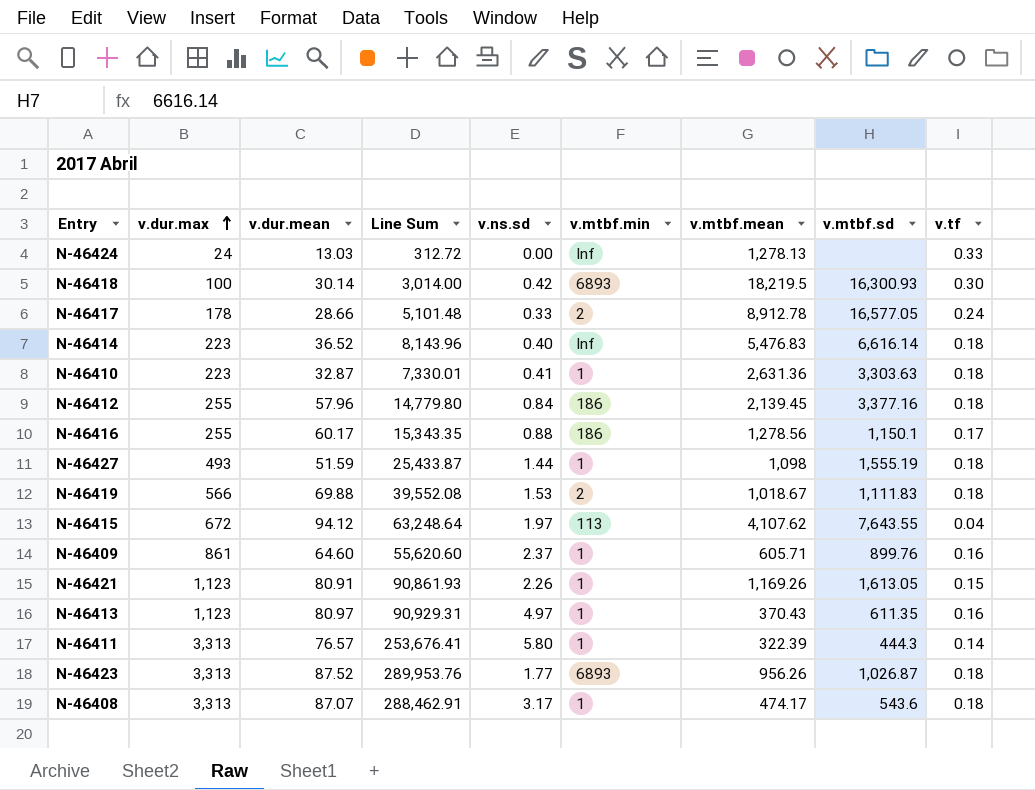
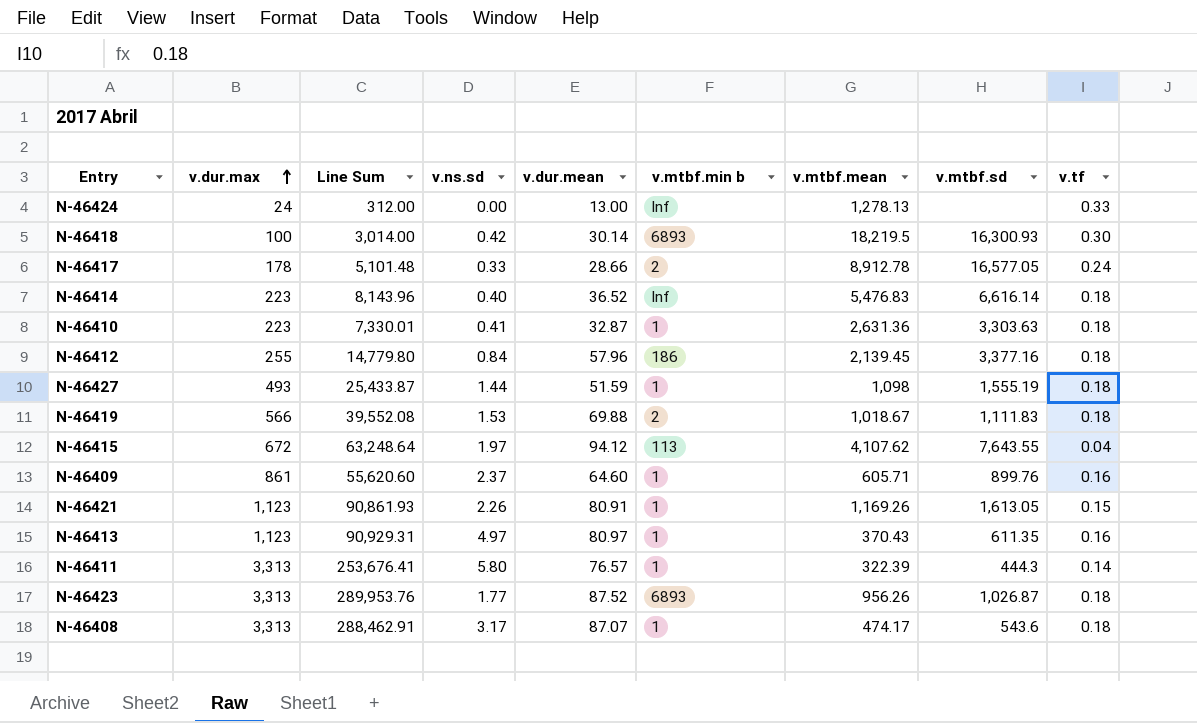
column v.dur.mean | position: 3 -> 5
column name: v.mtbf.min -> v.mtbf.min b
row N-46416: 255 | 60.17 | 15,343.35 | 0.88 | 186 | 1,278.56 | 1,150.1 | 0.17 -> none
N-46424 | Line Sum: 312.72 -> 312.00
N-46424 | v.dur.mean: 13.03 -> 13.00

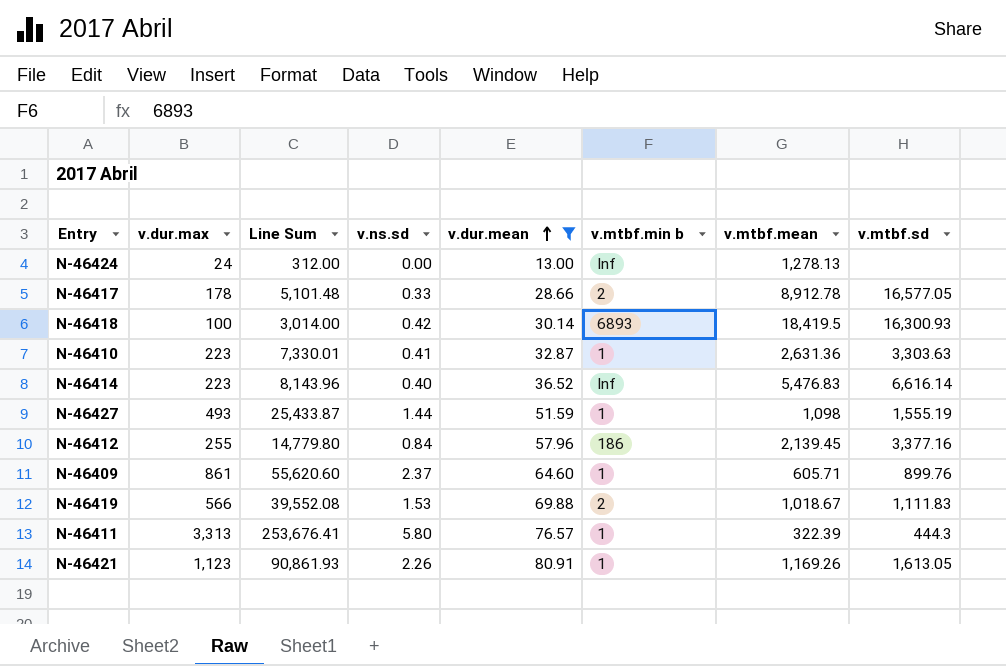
filter: none -> v.dur.mean <= 80.91
row order: v.dur.max ascending -> v.dur.mean ascending
column v.tf | position: 9 -> none
N-46418 | v.mtbf.mean: 18,219.5 -> 18,419.5

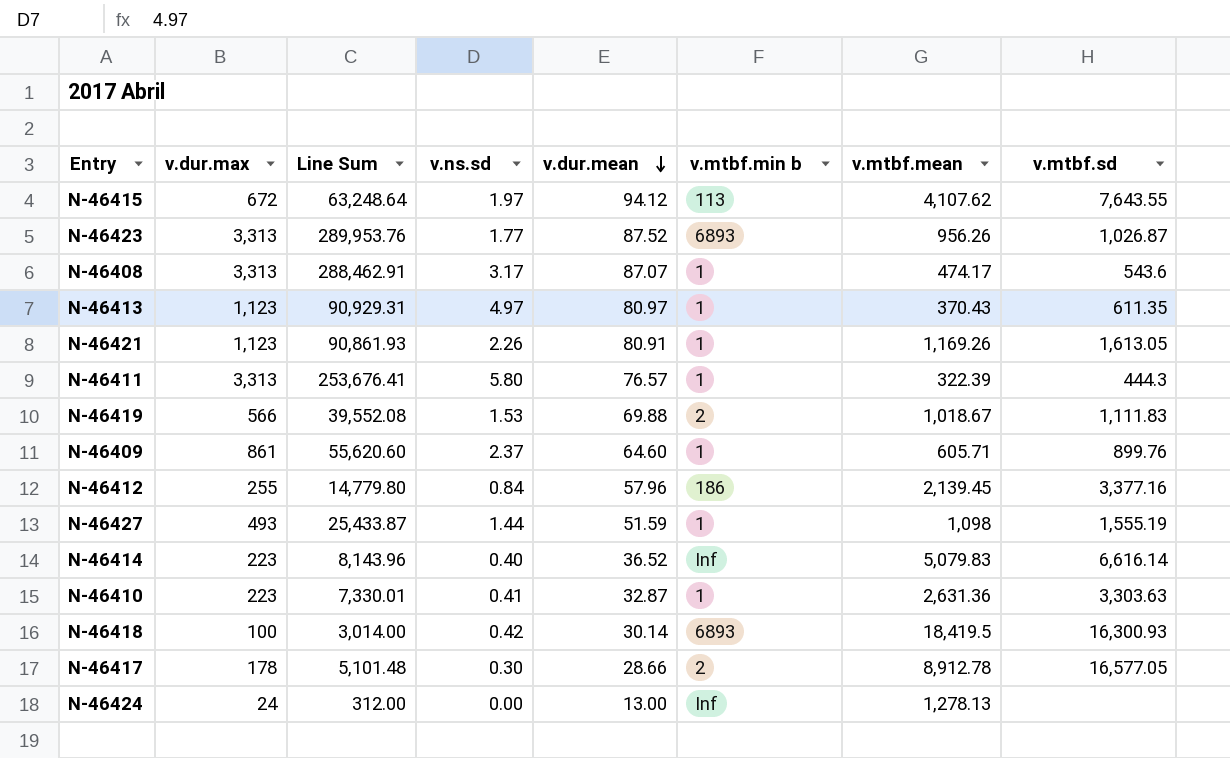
filter: v.dur.mean <= 80.91 -> none
row order: v.dur.mean ascending -> v.dur.mean descending
N-46414 | v.mtbf.mean: 5,476.83 -> 5,079.83
N-46417 | v.ns.sd: 0.33 -> 0.30

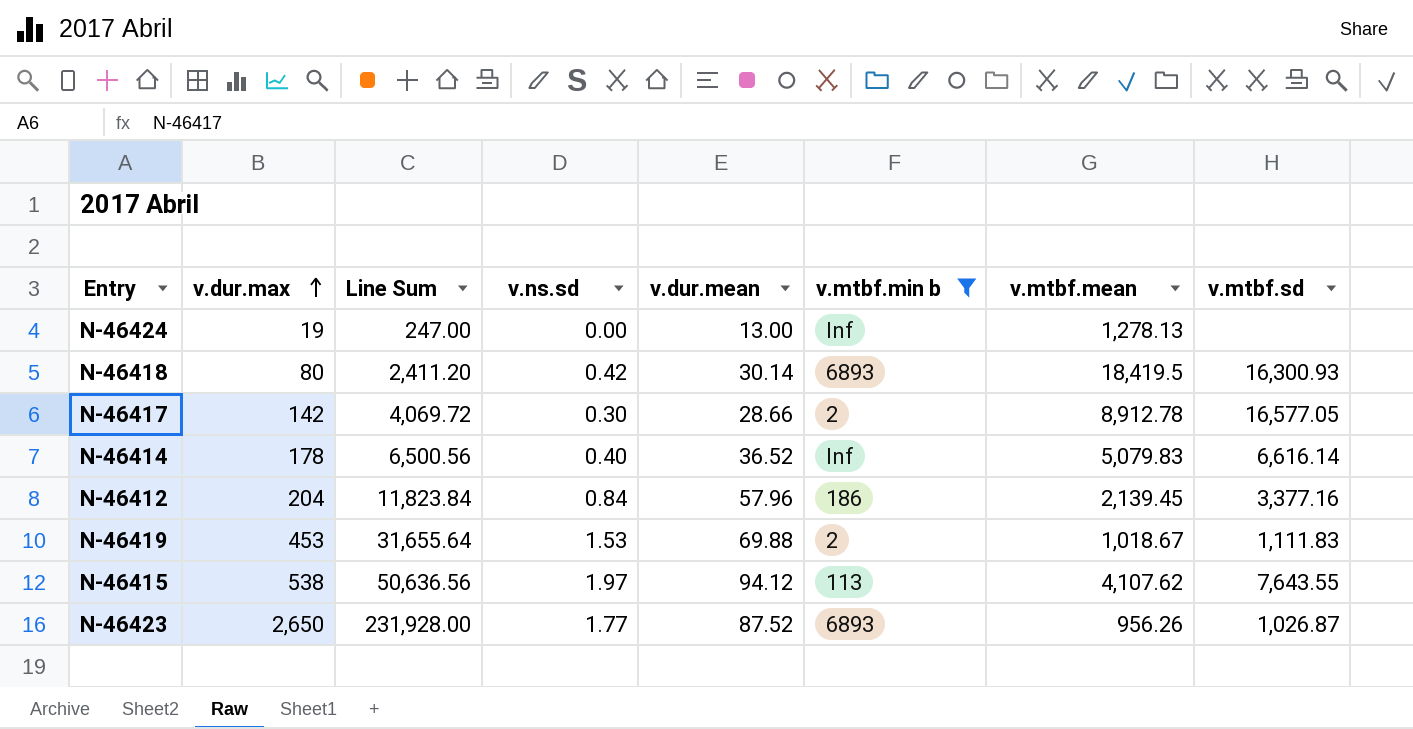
filter: none -> v.mtbf.min b != 1
row order: v.dur.mean descending -> v.dur.max ascending
N-46424 | v.dur.max: 24 -> 19
N-46424 | Line Sum: 312.00 -> 247.00
N-46418 | v.dur.max: 100 -> 80
N-46418 | Line Sum: 3,014.00 -> 2,411.20
N-46417 | v.dur.max: 178 -> 142
N-46417 | Line Sum: 5,101.48 -> 4,069.72
N-46414 | v.dur.max: 223 -> 178
N-46414 | Line Sum: 8,143.96 -> 6,500.56
N-46412 | v.dur.max: 255 -> 204
N-46412 | Line Sum: 14,779.80 -> 11,823.84
N-46419 | v.dur.max: 566 -> 453
N-46419 | Line Sum: 39,552.08 -> 31,655.64
N-46415 | v.dur.max: 672 -> 538
N-46415 | Line Sum: 63,248.64 -> 50,636.56
N-46423 | v.dur.max: 3,313 -> 2,650
N-46423 | Line Sum: 289,953.76 -> 231,928.00

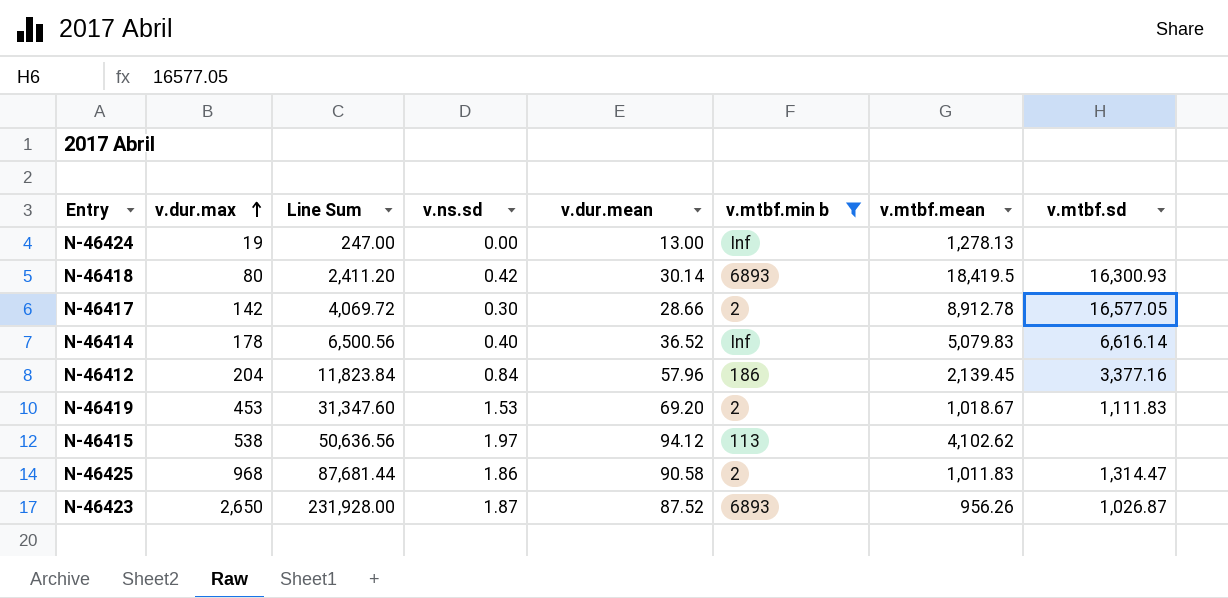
N-46419 | Line Sum: 31,655.64 -> 31,347.60
N-46419 | v.dur.mean: 69.88 -> 69.20
N-46415 | v.mtbf.mean: 4,107.62 -> 4,102.62
N-46415 | v.mtbf.sd: 7,643.55 -> none
row N-46425: none -> 968 | 87,681.44 | 1.86 | 90.58 | 2 | 1,011.83 | 1,314.47
N-46423 | v.ns.sd: 1.77 -> 1.87

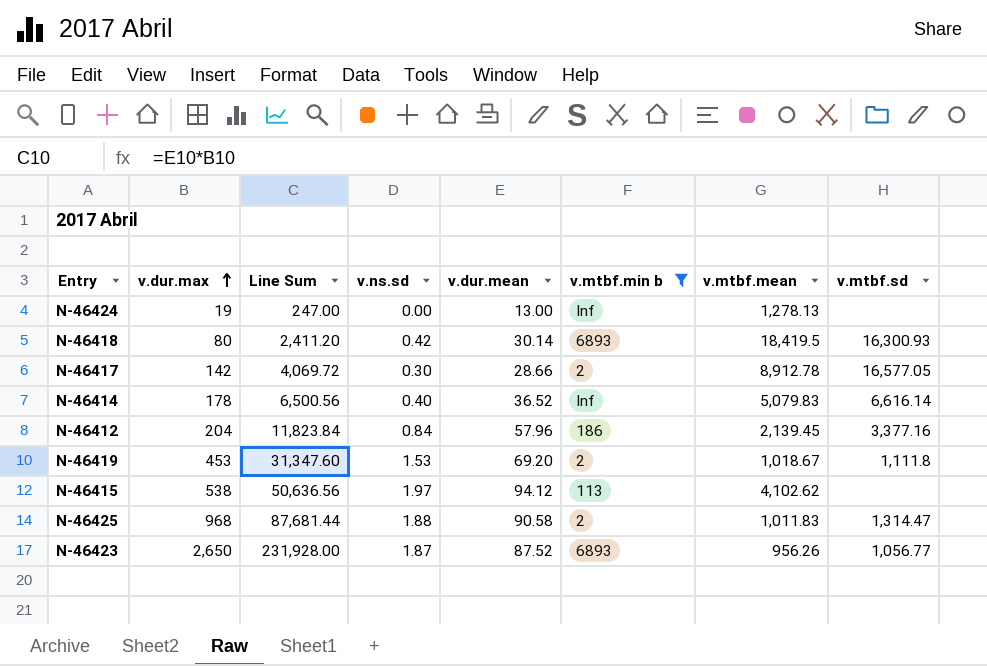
N-46419 | v.mtbf.sd: 1,111.83 -> 1,111.8
N-46425 | v.ns.sd: 1.86 -> 1.88
N-46423 | v.mtbf.sd: 1,026.87 -> 1,056.77

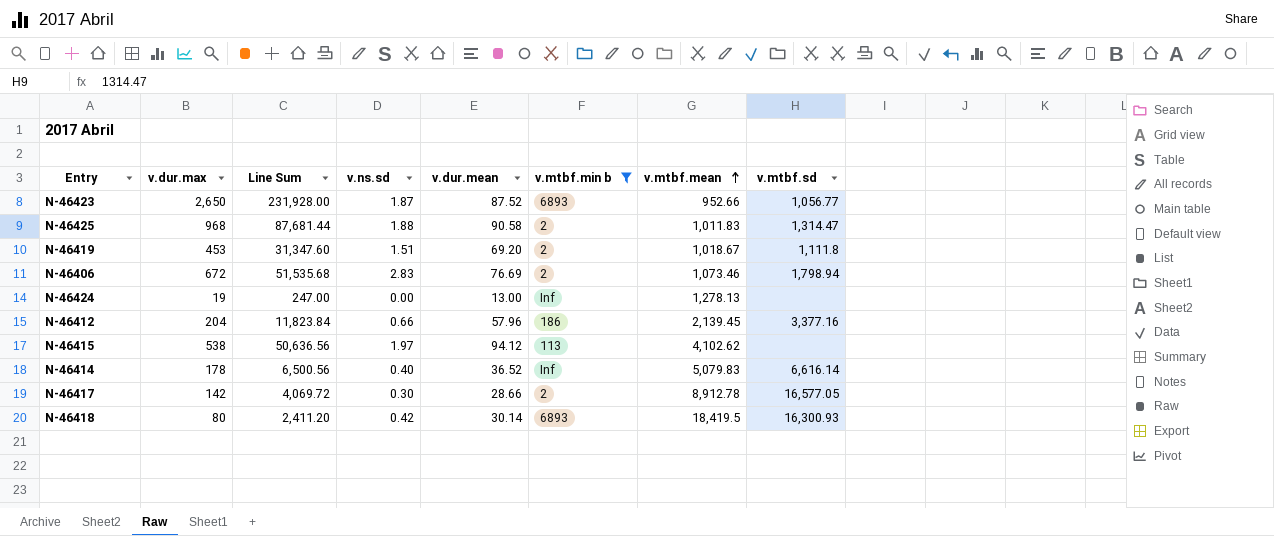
row order: v.dur.max ascending -> v.mtbf.mean ascending
N-46423 | v.mtbf.mean: 956.26 -> 952.66
N-46419 | v.ns.sd: 1.53 -> 1.51
row N-46406: none -> 672 | 51,535.68 | 2.83 | 76.69 | 2 | 1,073.46 | 1,798.94
N-46412 | v.ns.sd: 0.84 -> 0.66

